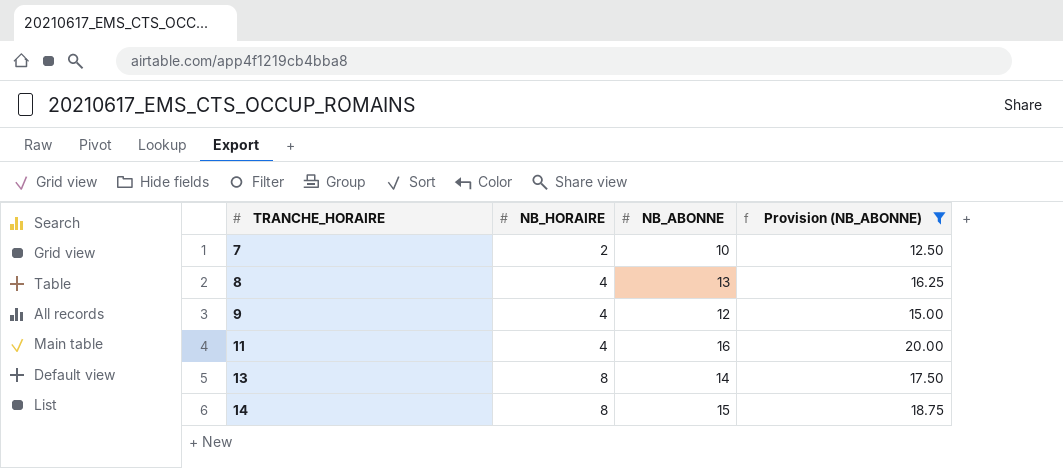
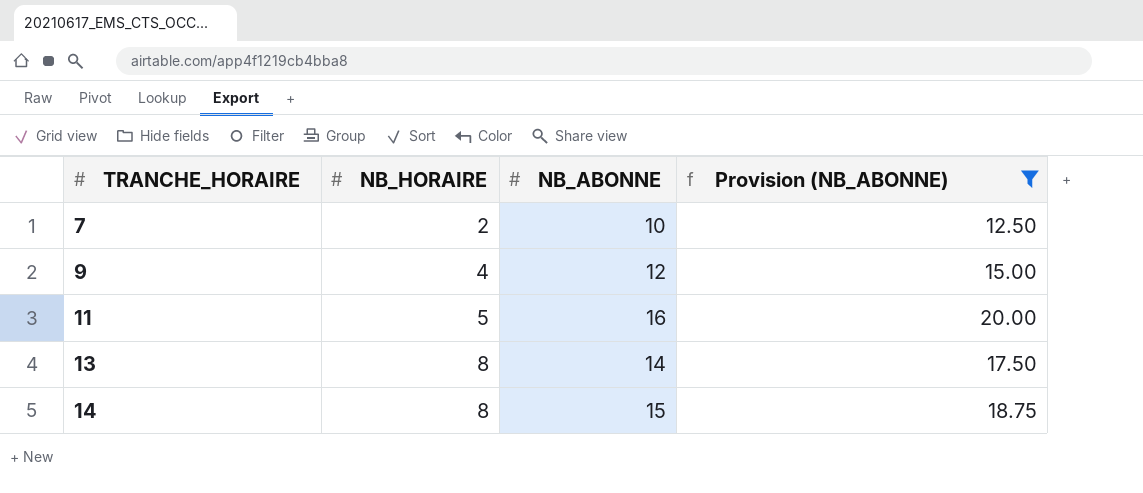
row 8: 4 | 13 | 16.25 -> none
11 | NB_HORAIRE: 4 -> 5

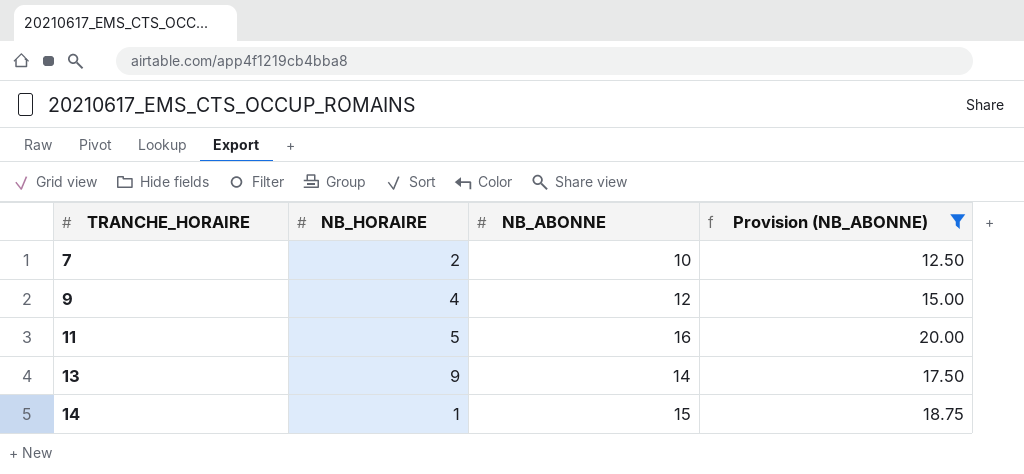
13 | NB_HORAIRE: 8 -> 9
14 | NB_HORAIRE: 8 -> 1

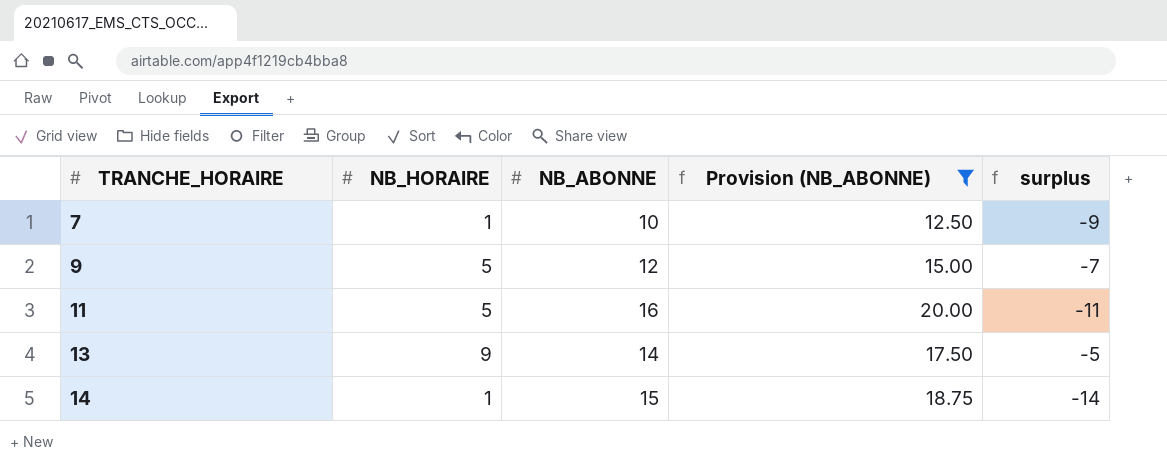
column surplus | formula: none -> [NB_HORAIRE] - [NB_ABONNE]
7 | NB_HORAIRE: 2 -> 1
9 | NB_HORAIRE: 4 -> 5

